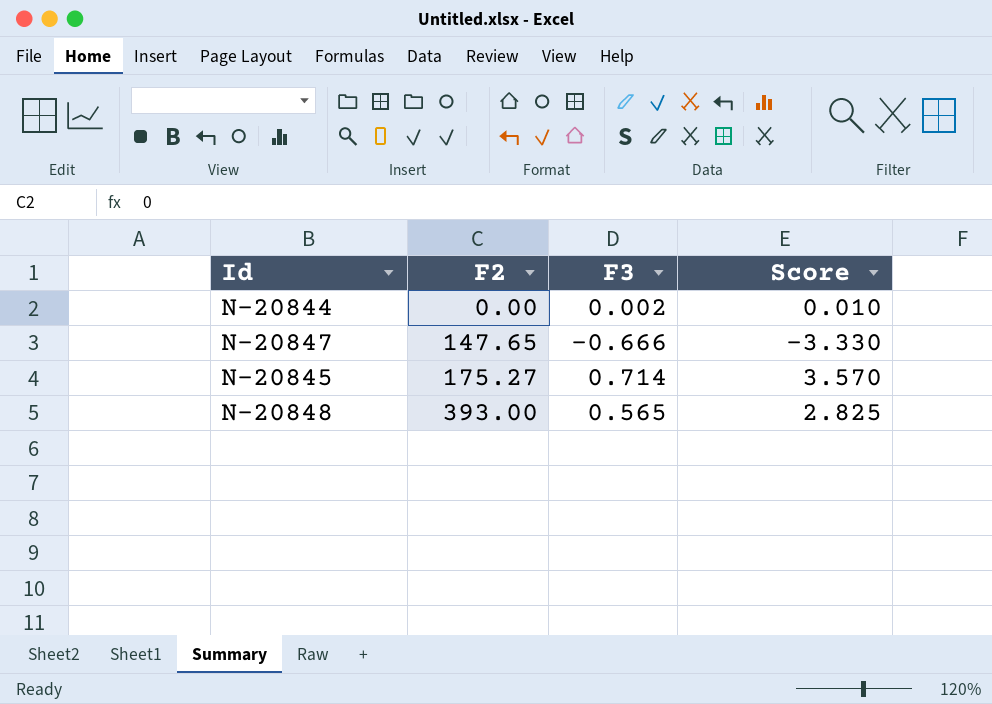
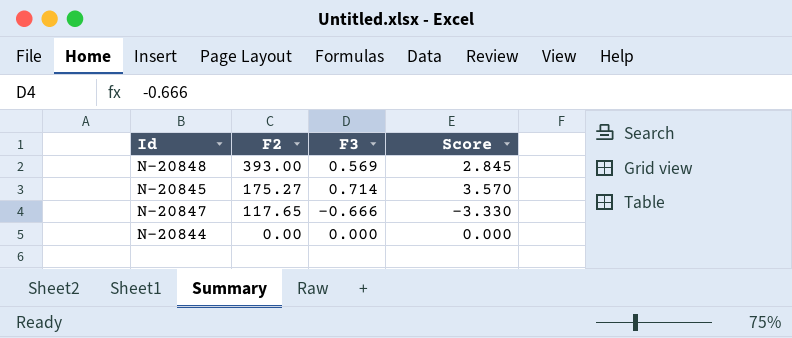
row order: F2 ascending -> F2 descending
N-20848 | F3: 0.565 -> 0.569
N-20848 | Score: 2.825 -> 2.845
N-20847 | F2: 147.65 -> 117.65
N-20844 | F3: 0.002 -> 0.000
N-20844 | Score: 0.010 -> 0.000

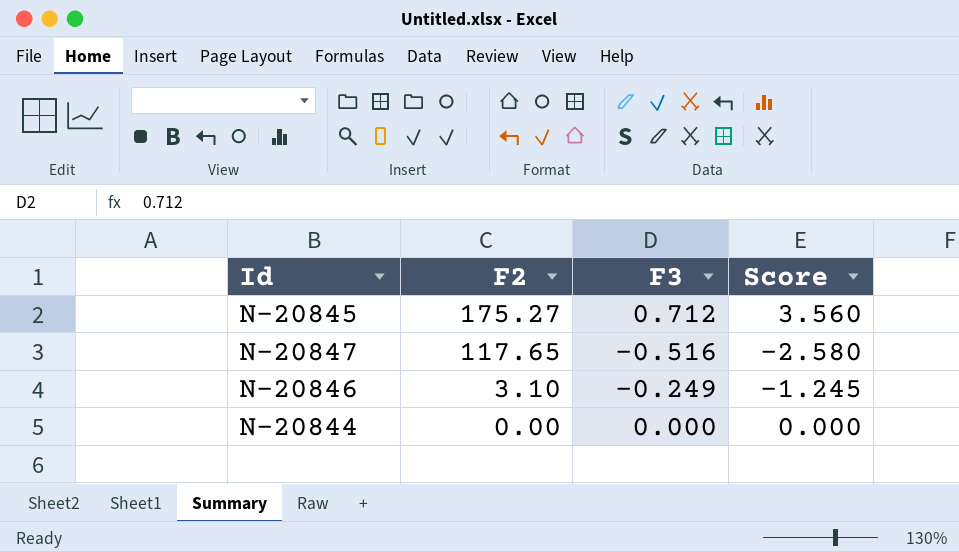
row N-20848: 393.00 | 0.569 | 2.845 -> none
N-20845 | F3: 0.714 -> 0.712
N-20845 | Score: 3.570 -> 3.560
N-20847 | F3: -0.666 -> -0.516
N-20847 | Score: -3.330 -> -2.580
row N-20846: none -> 3.10 | -0.249 | -1.245

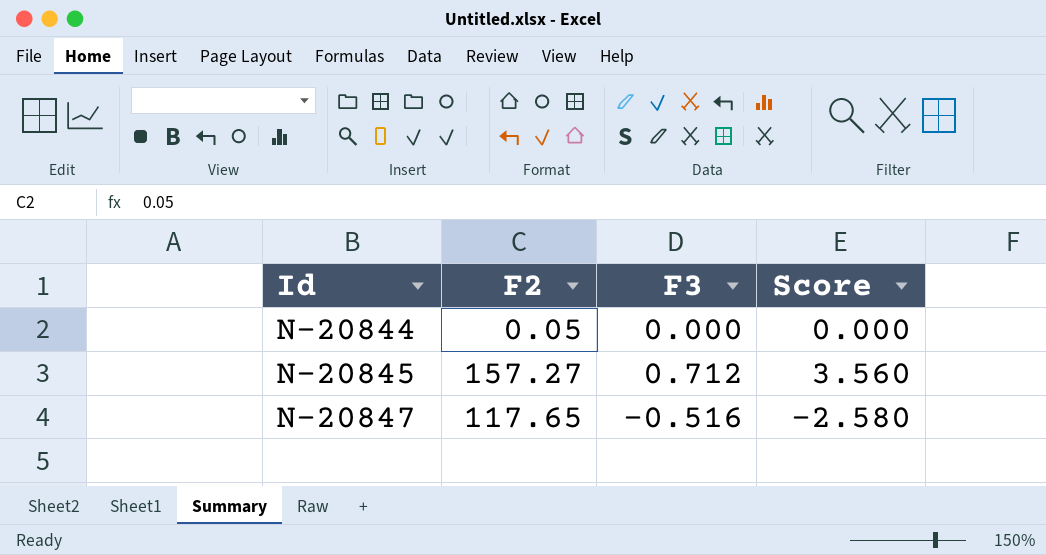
row order: F2 descending -> Id ascending
row N-20846: 3.10 | -0.249 | -1.245 -> none
N-20844 | F2: 0.00 -> 0.05
N-20845 | F2: 175.27 -> 157.27

